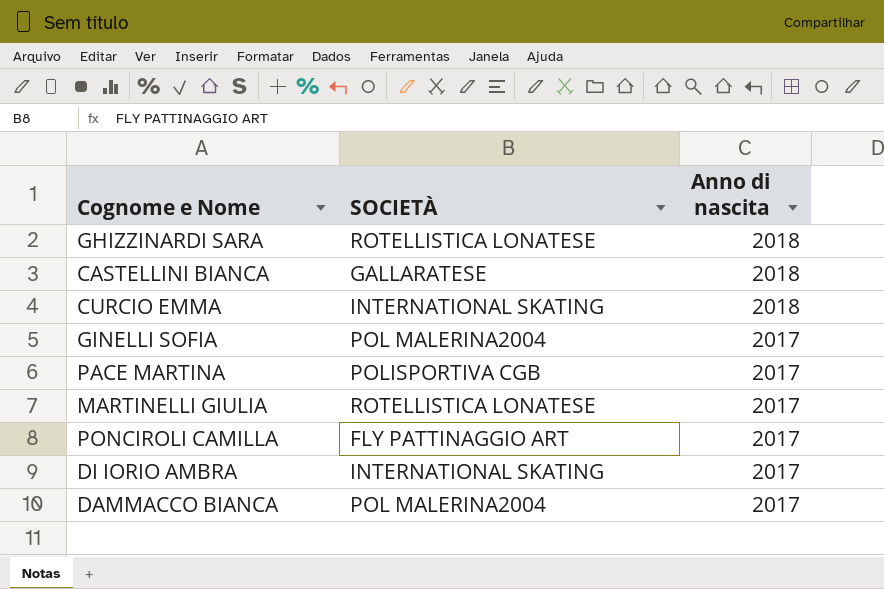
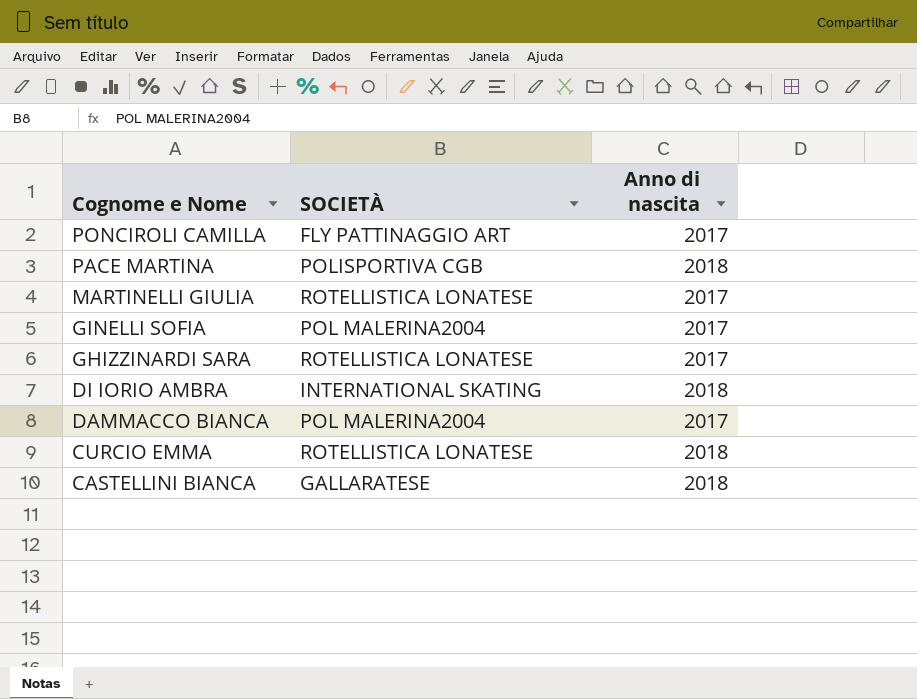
row order: Anno di nascita descending -> Cognome e Nome descending
PACE MARTINA | Anno di nascita: 2017 -> 2018
GHIZZINARDI SARA | Anno di nascita: 2018 -> 2017
DI IORIO AMBRA | Anno di nascita: 2017 -> 2018
CURCIO EMMA | SOCIETÀ: INTERNATIONAL SKATING -> ROTELLISTICA LONATESE

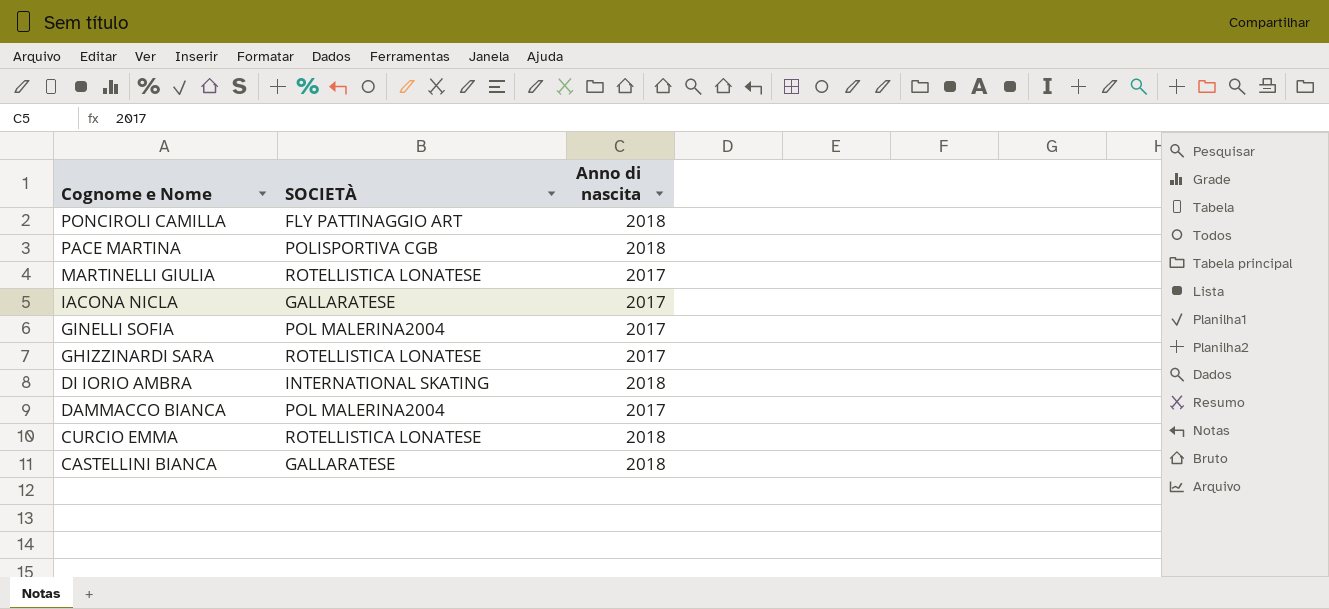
PONCIROLI CAMILLA | Anno di nascita: 2017 -> 2018
row IACONA NICLA: none -> GALLARATESE | 2017

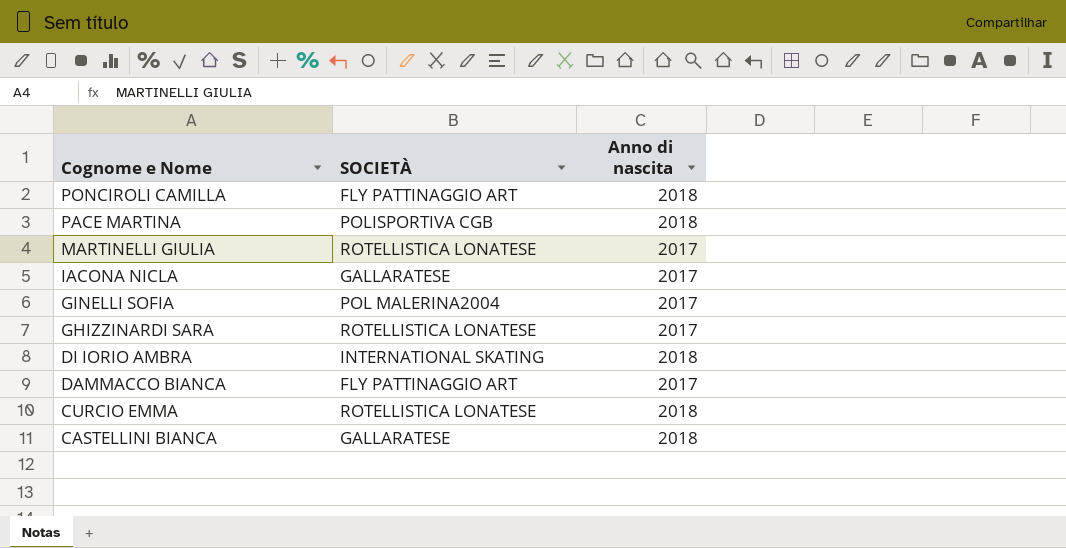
DAMMACCO BIANCA | SOCIETÀ: POL MALERINA2004 -> FLY PATTINAGGIO ART

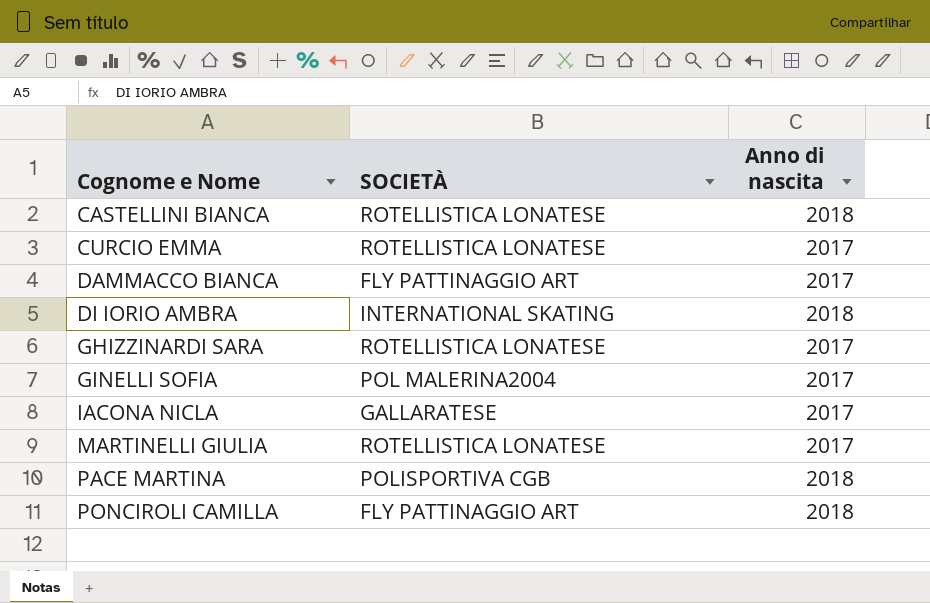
row order: Cognome e Nome descending -> Cognome e Nome ascending
CASTELLINI BIANCA | SOCIETÀ: GALLARATESE -> ROTELLISTICA LONATESE
CURCIO EMMA | Anno di nascita: 2018 -> 2017

